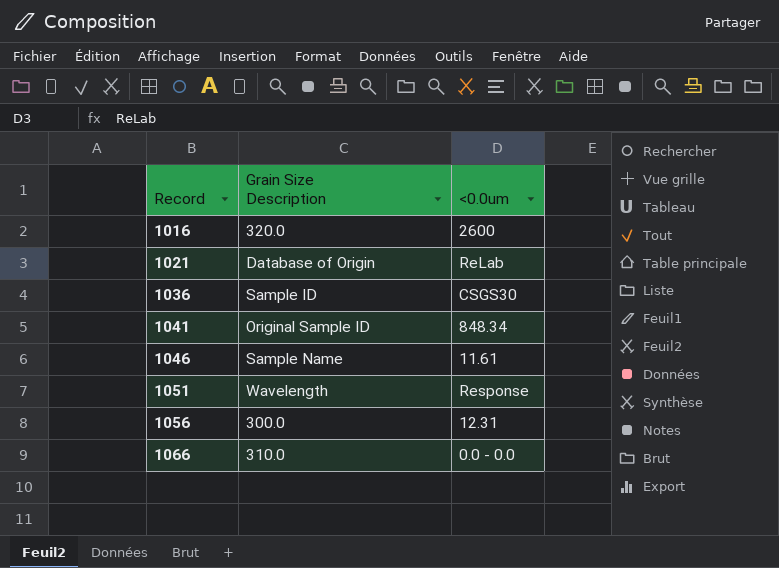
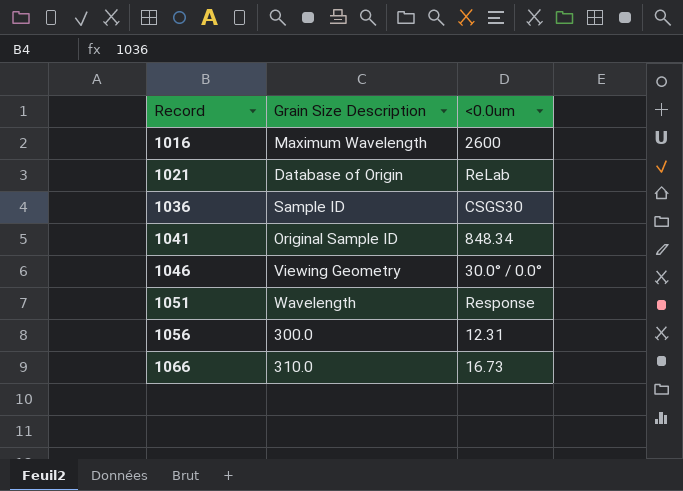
1016 | Grain Size Description: 320.0 -> Maximum Wavelength
1046 | Grain Size Description: Sample Name -> Viewing Geometry
1046 | <0.0um: 11.61 -> 30.0° / 0.0°
1066 | <0.0um: 0.0 - 0.0 -> 16.73

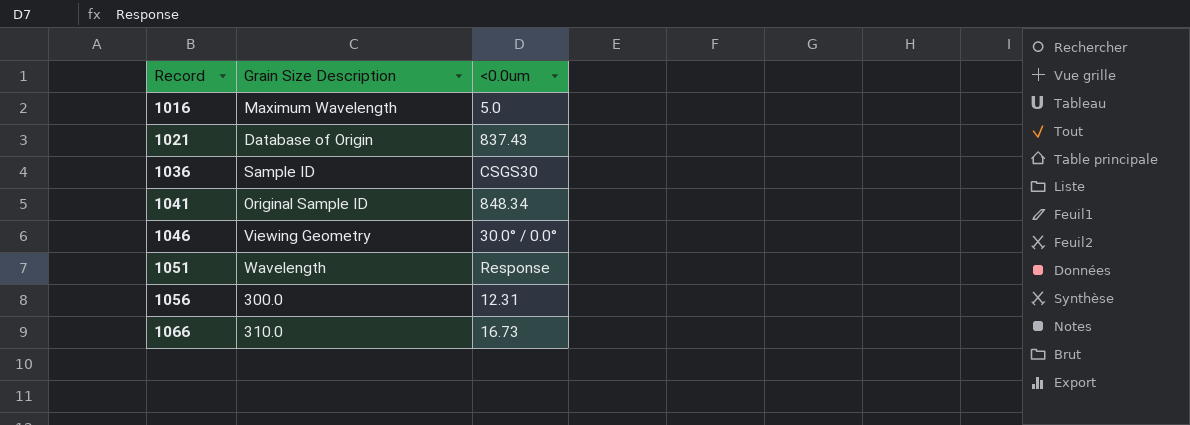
1016 | <0.0um: 2600 -> 5.0
1021 | <0.0um: ReLab -> 837.43

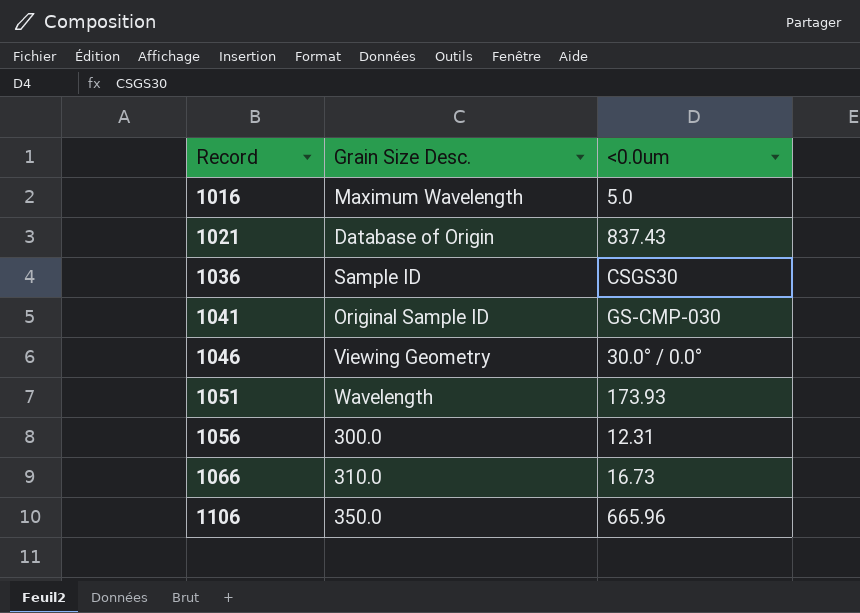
column name: Grain Size Description -> Grain Size Desc.
1041 | <0.0um: 848.34 -> GS-CMP-030
1051 | <0.0um: Response -> 173.93
row 1106: none -> 350.0 | 665.96

